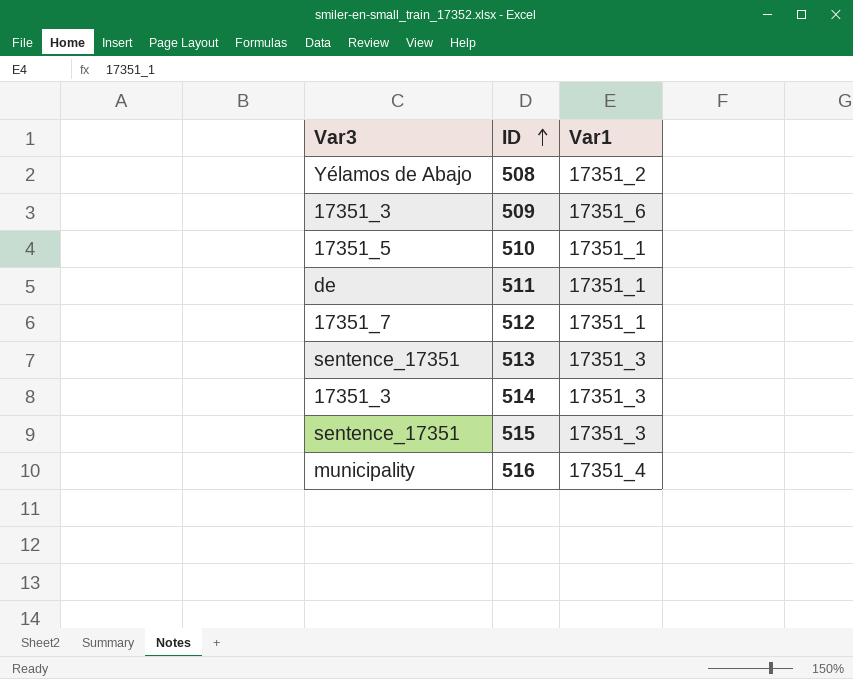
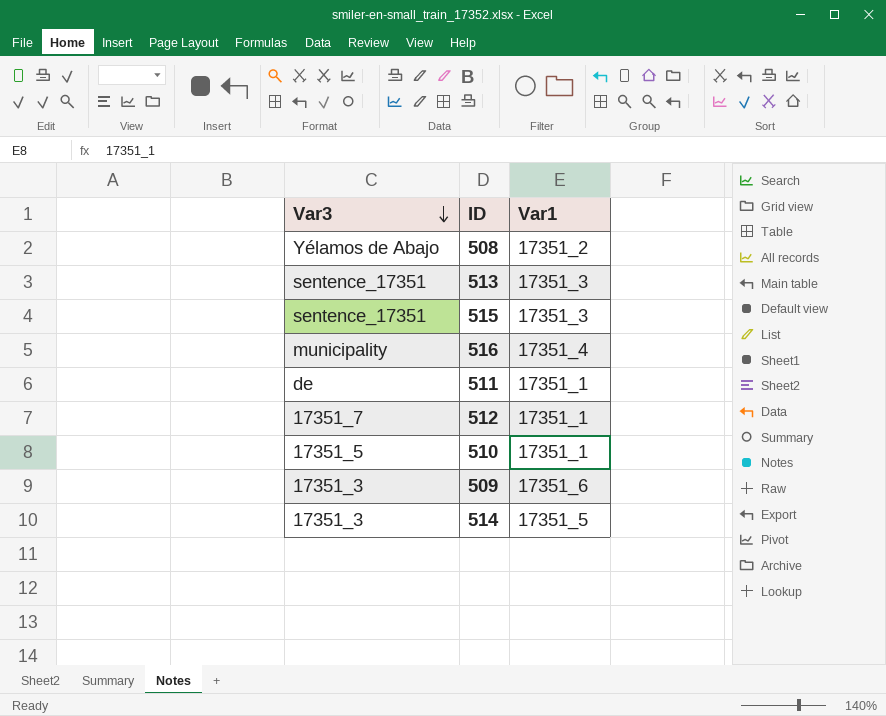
row order: ID ascending -> Var3 descending
514 | Var1: 17351_3 -> 17351_5

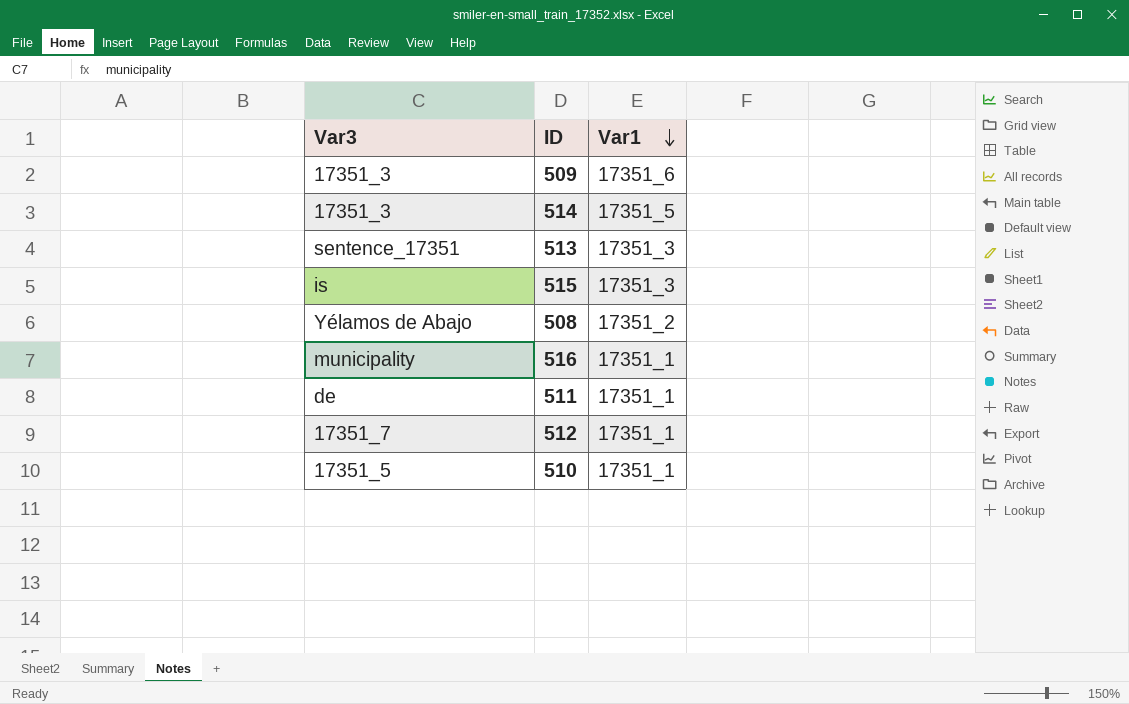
row order: Var3 descending -> Var1 descending
515 | Var3: sentence_17351 -> is
516 | Var1: 17351_4 -> 17351_1

